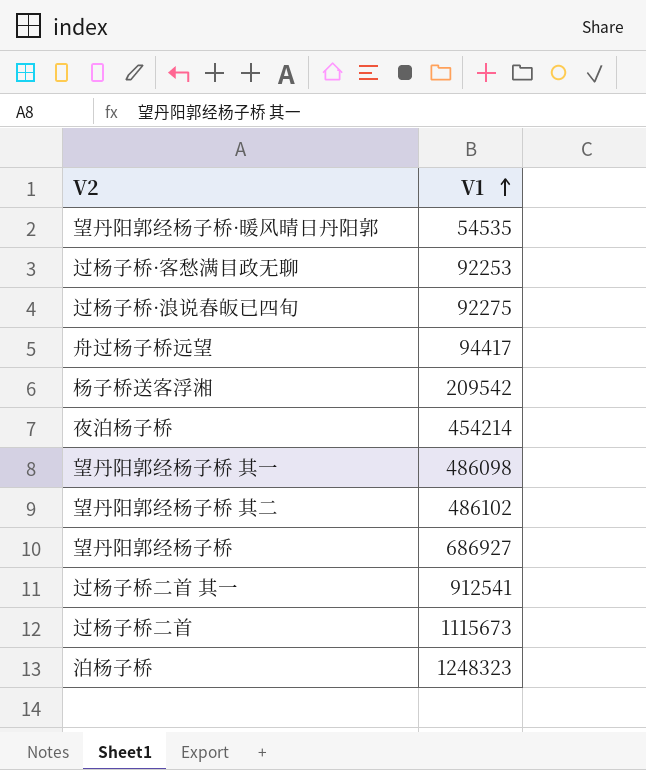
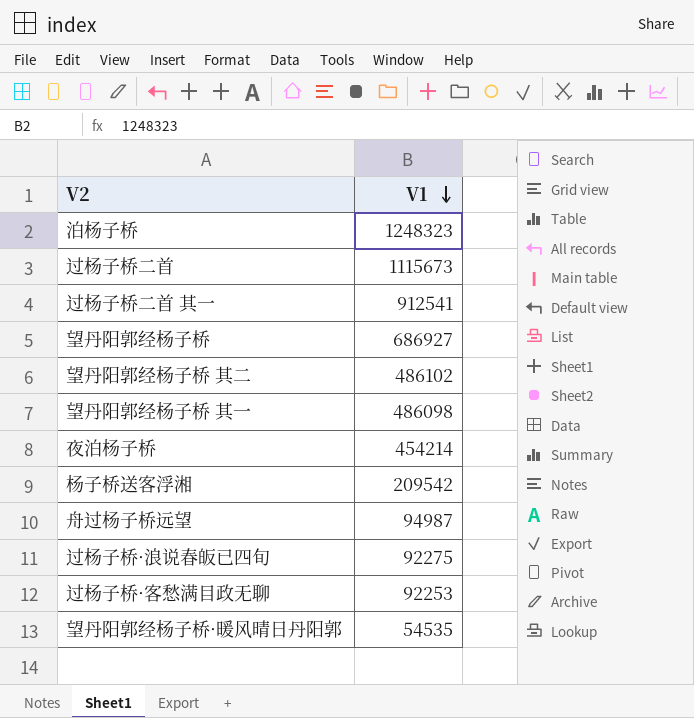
row order: V1 ascending -> V1 descending
舟过杨子桥远望 | V1: 94417 -> 94987

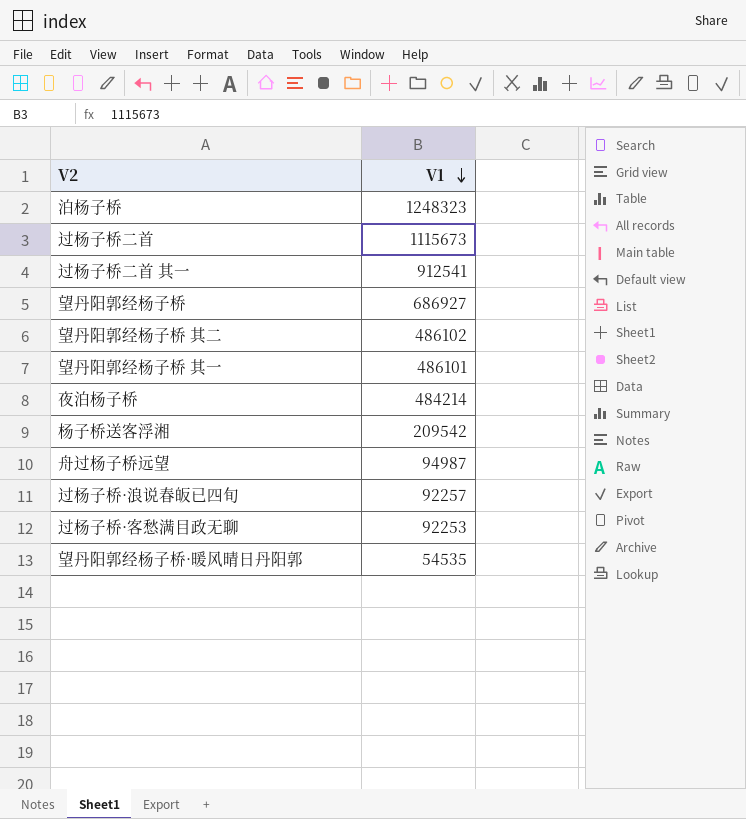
望丹阳郭经杨子桥 其一 | V1: 486098 -> 486101
夜泊杨子桥 | V1: 454214 -> 484214
过杨子桥·浪说春皈已四旬 | V1: 92275 -> 92257

